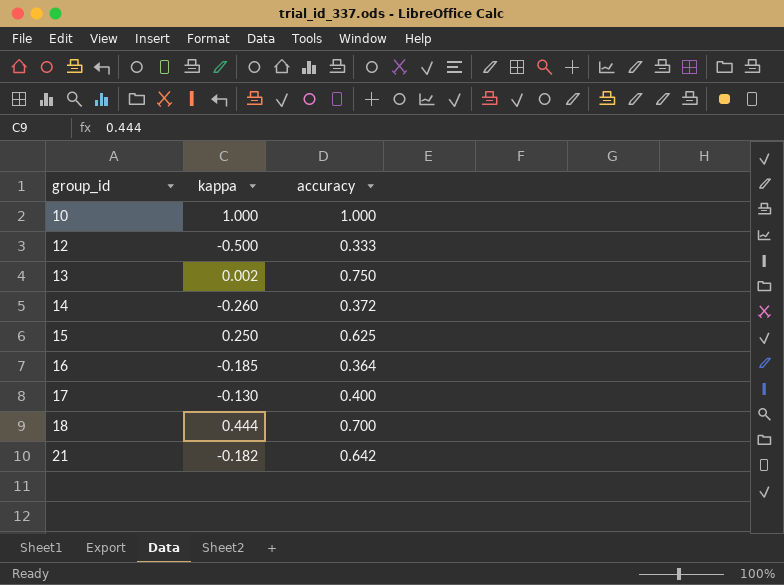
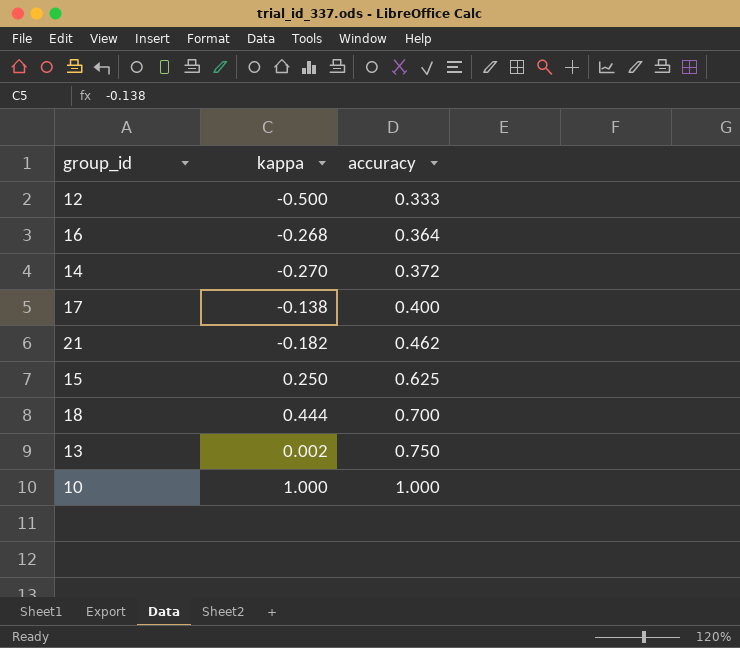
row order: group_id ascending -> accuracy ascending
16 | kappa: -0.185 -> -0.268
14 | kappa: -0.260 -> -0.270
17 | kappa: -0.130 -> -0.138
21 | accuracy: 0.642 -> 0.462

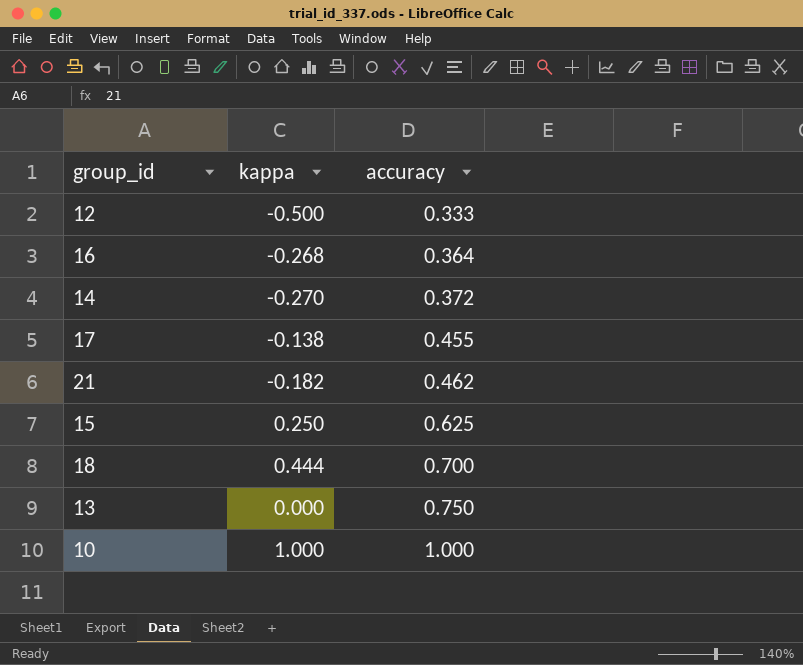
17 | accuracy: 0.400 -> 0.455
13 | kappa: 0.002 -> 0.000

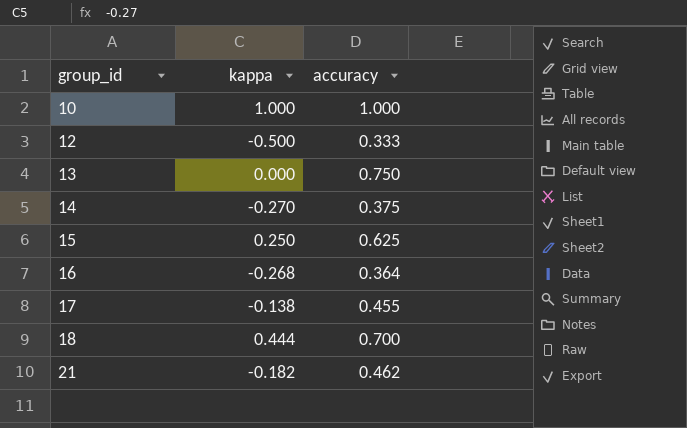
row order: accuracy ascending -> group_id ascending
14 | accuracy: 0.372 -> 0.375

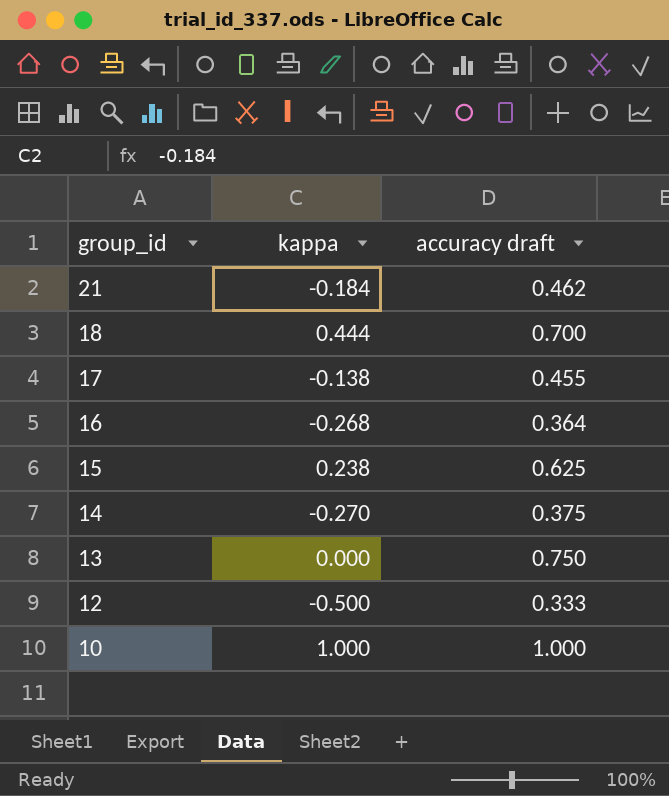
row order: group_id ascending -> group_id descending
column name: accuracy -> accuracy draft
21 | kappa: -0.182 -> -0.184
15 | kappa: 0.250 -> 0.238

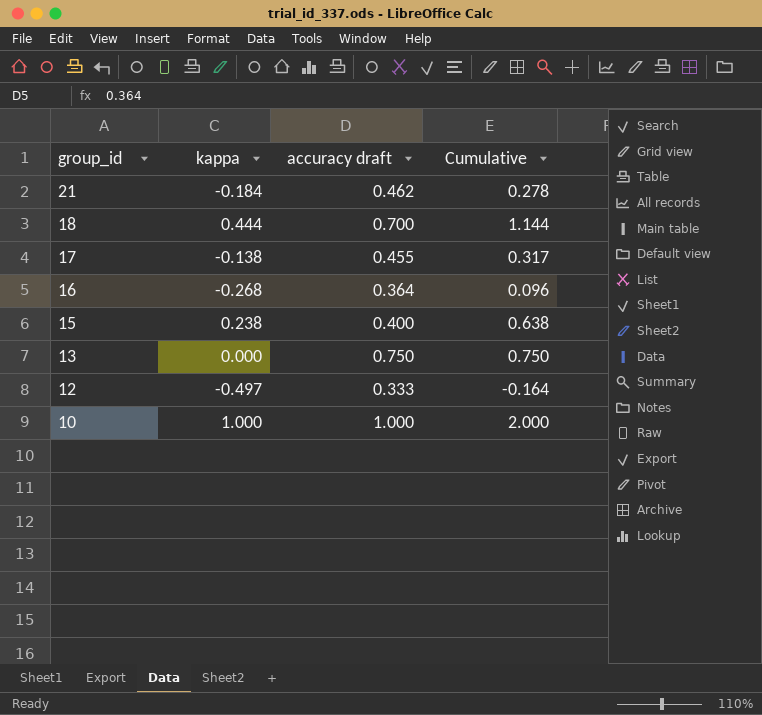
column Cumulative | formula: none -> [kappa] + [accuracy draft]
row 14: -0.270 | 0.375 -> none
15 | accuracy draft: 0.625 -> 0.400
12 | kappa: -0.500 -> -0.497

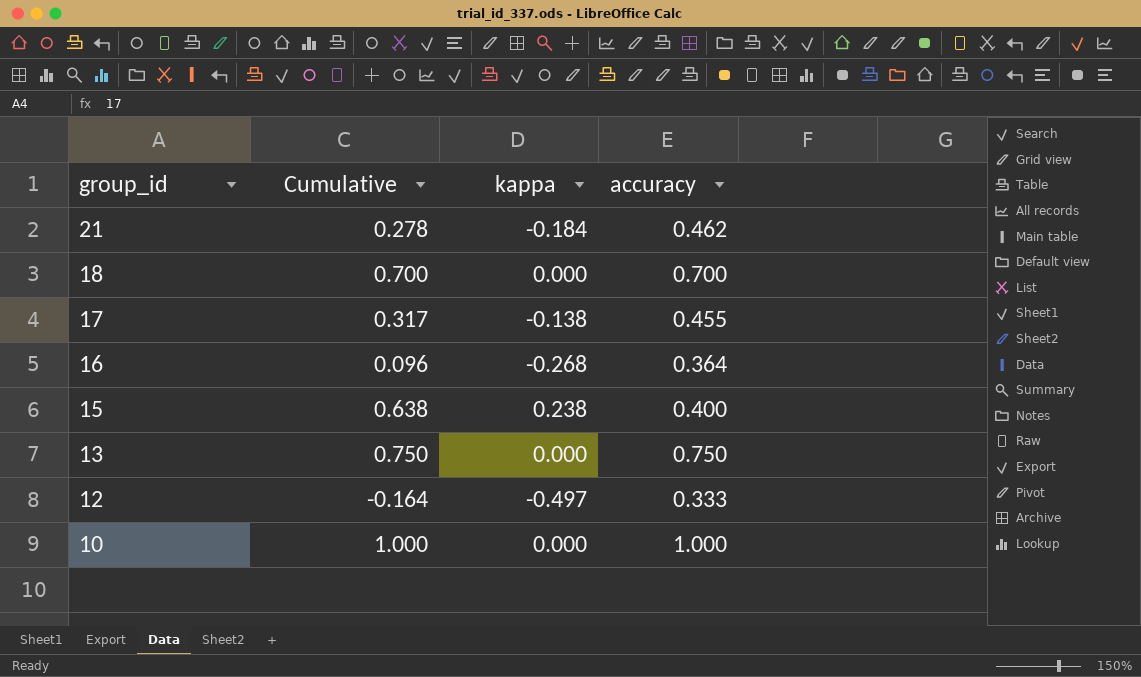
column Cumulative | position: 4 -> 2
column name: accuracy draft -> accuracy
18 | Cumulative: 1.144 -> 0.700
18 | kappa: 0.444 -> 0.000
10 | Cumulative: 2.000 -> 1.000
10 | kappa: 1.000 -> 0.000

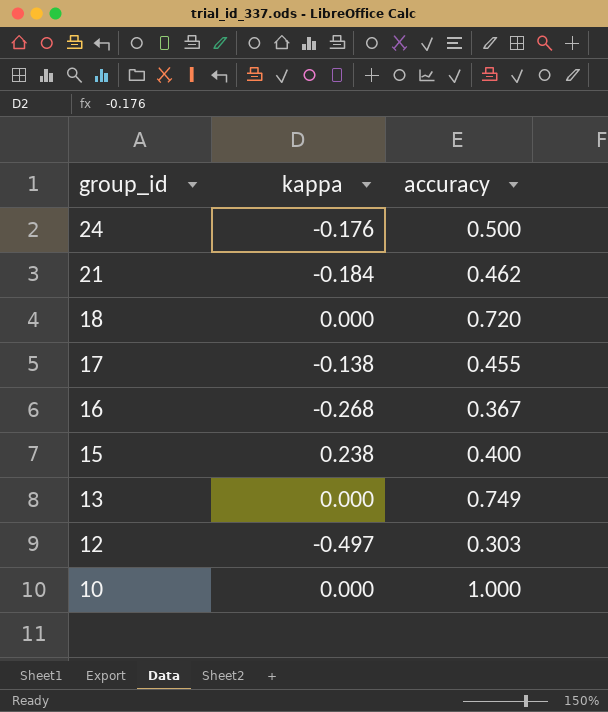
column Cumulative | formula: [kappa] + [accuracy] -> none
row 24: none -> -0.176 | 0.500
18 | accuracy: 0.700 -> 0.720
16 | accuracy: 0.364 -> 0.367
13 | accuracy: 0.750 -> 0.749
12 | accuracy: 0.333 -> 0.303

